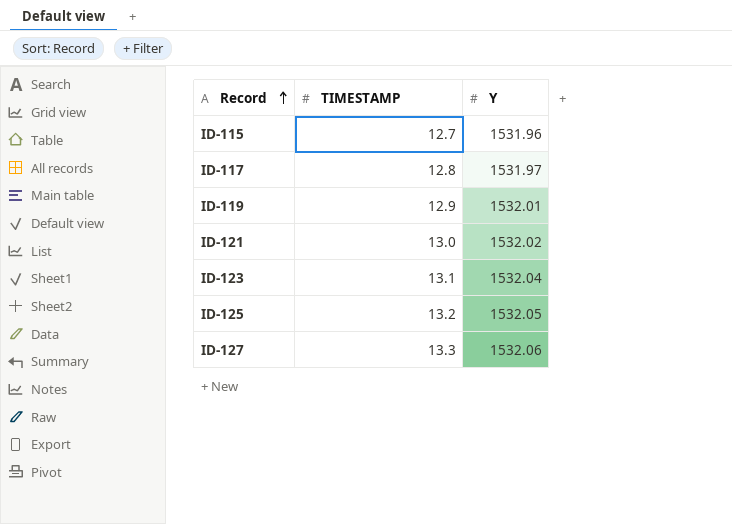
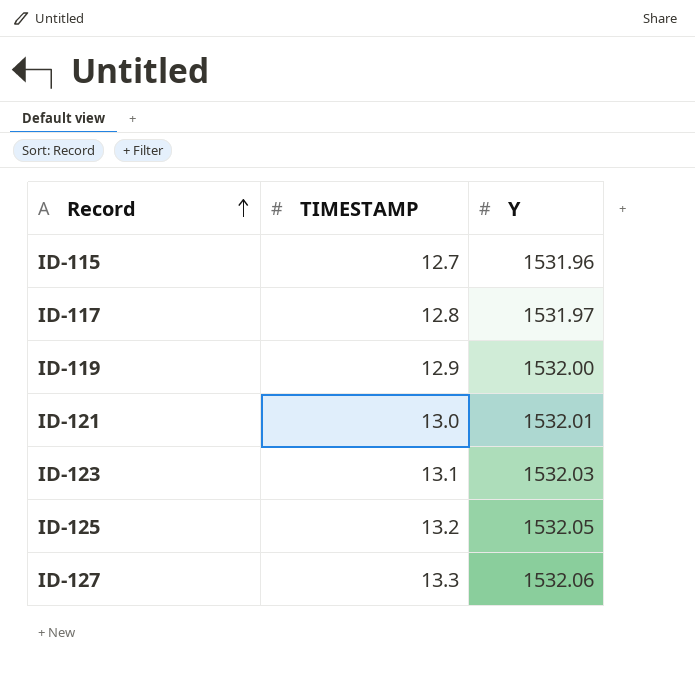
ID-119 | Y: 1532.01 -> 1532.00
ID-121 | Y: 1532.02 -> 1532.01
ID-123 | Y: 1532.04 -> 1532.03

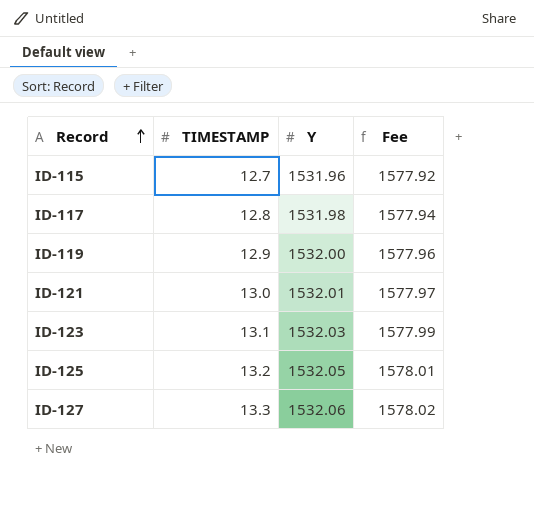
column Fee | formula: none -> [Y] * 1.03
ID-117 | Y: 1531.97 -> 1531.98

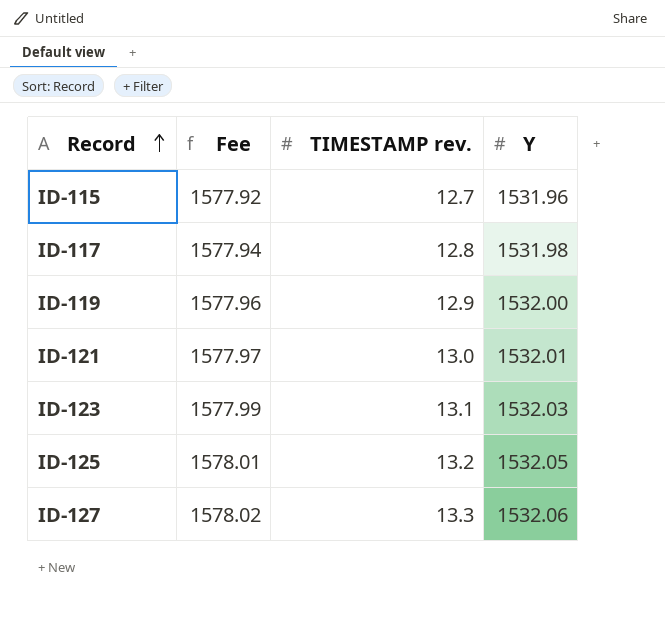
column Fee | position: 4 -> 2
column name: TIMESTAMP -> TIMESTAMP rev.

